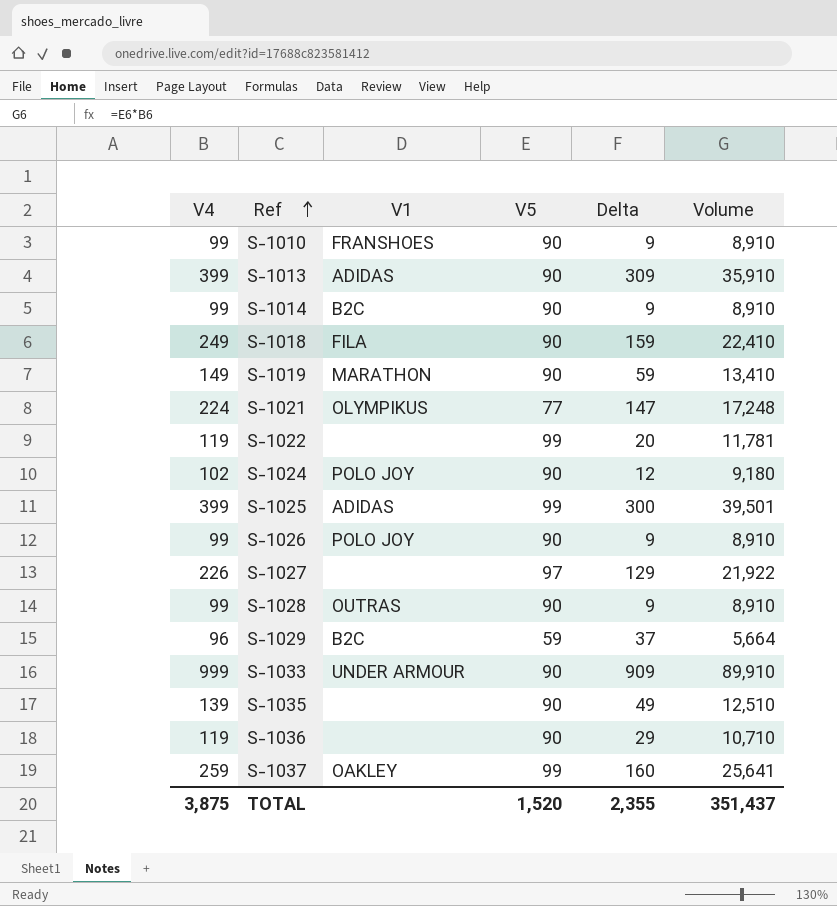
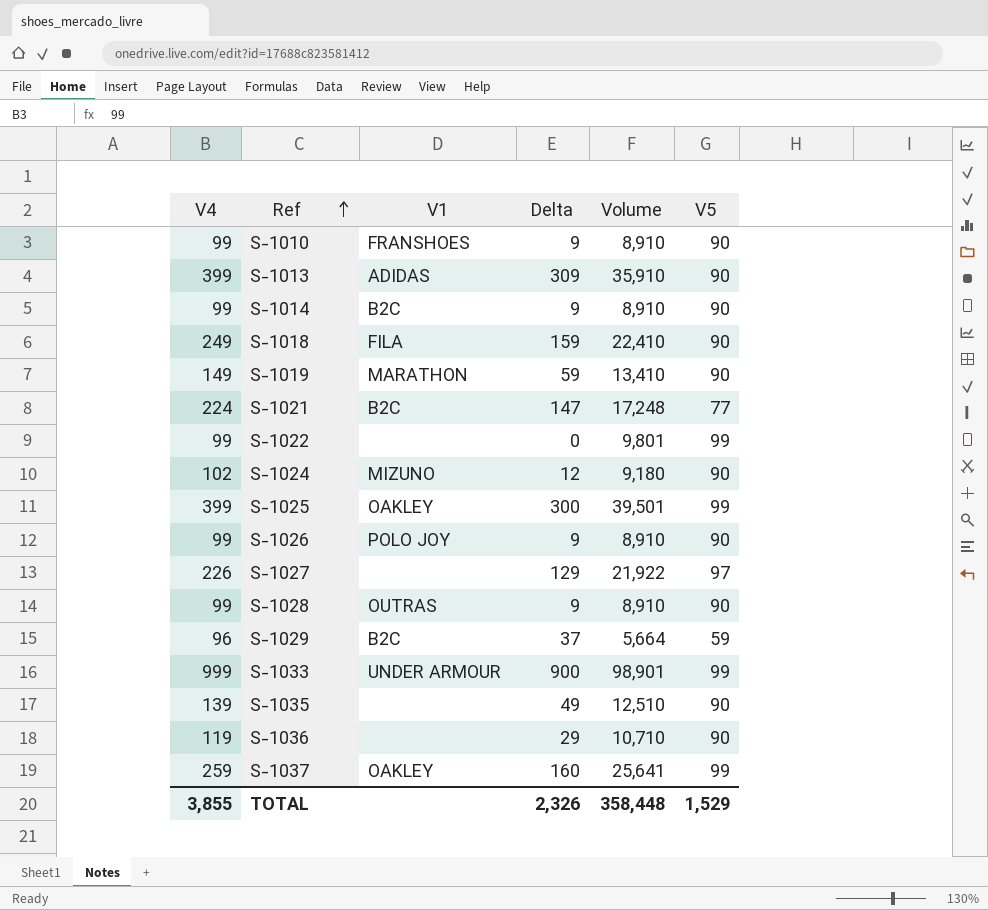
column V5 | position: 4 -> 6
S-1021 | V1: OLYMPIKUS -> B2C
S-1022 | V4: 119 -> 99
S-1022 | Delta: 20 -> 0
S-1022 | Volume: 11,781 -> 9,801
S-1024 | V1: POLO JOY -> MIZUNO
S-1025 | V1: ADIDAS -> OAKLEY
S-1033 | Delta: 909 -> 900
S-1033 | Volume: 89,910 -> 98,901
S-1033 | V5: 90 -> 99
TOTAL | V4: 3,875 -> 3,855
TOTAL | Delta: 2,355 -> 2,326
TOTAL | Volume: 351,437 -> 358,448
TOTAL | V5: 1,520 -> 1,529

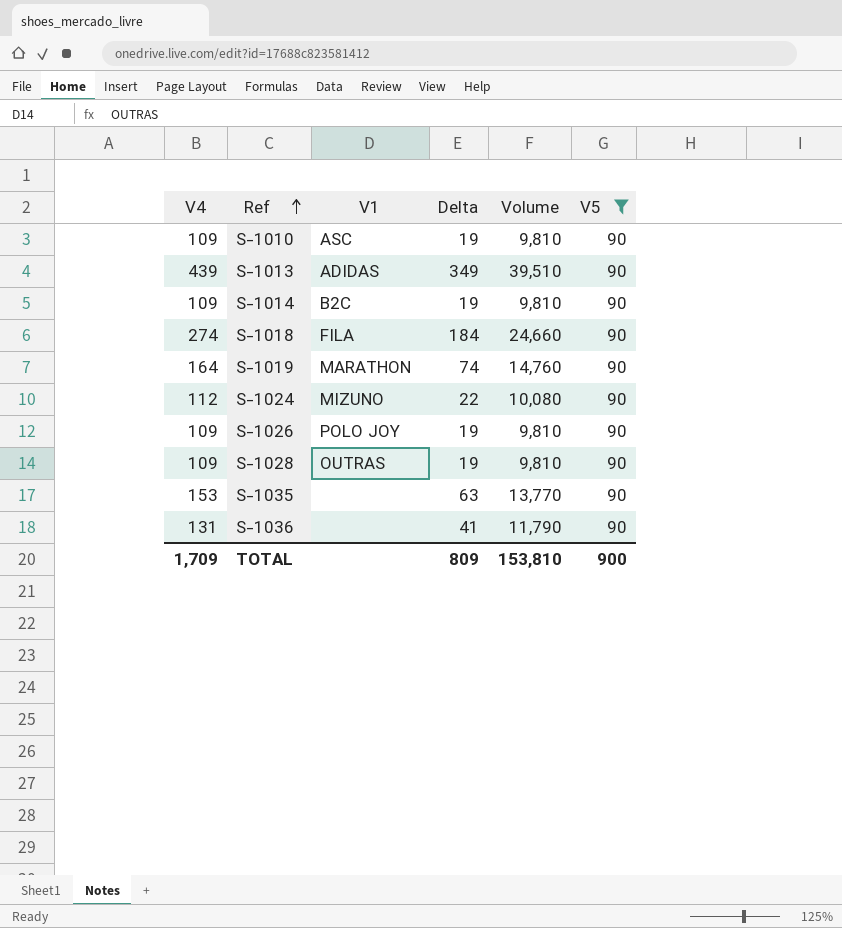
filter: none -> V5 = 90
S-1010 | V4: 99 -> 109
S-1010 | V1: FRANSHOES -> ASC
S-1010 | Delta: 9 -> 19
S-1010 | Volume: 8,910 -> 9,810
S-1013 | V4: 399 -> 439
S-1013 | Delta: 309 -> 349
S-1013 | Volume: 35,910 -> 39,510
S-1014 | V4: 99 -> 109
S-1014 | Delta: 9 -> 19
S-1014 | Volume: 8,910 -> 9,810
S-1018 | V4: 249 -> 274
S-1018 | Delta: 159 -> 184
S-1018 | Volume: 22,410 -> 24,660
S-1019 | V4: 149 -> 164
S-1019 | Delta: 59 -> 74
S-1019 | Volume: 13,410 -> 14,760
S-1024 | V4: 102 -> 112
S-1024 | Delta: 12 -> 22
S-1024 | Volume: 9,180 -> 10,080
S-1026 | V4: 99 -> 109
S-1026 | Delta: 9 -> 19
S-1026 | Volume: 8,910 -> 9,810
S-1028 | V4: 99 -> 109
S-1028 | Delta: 9 -> 19
S-1028 | Volume: 8,910 -> 9,810
S-1035 | V4: 139 -> 153
S-1035 | Delta: 49 -> 63
S-1035 | Volume: 12,510 -> 13,770
S-1036 | V4: 119 -> 131
S-1036 | Delta: 29 -> 41
S-1036 | Volume: 10,710 -> 11,790
TOTAL | V4: 3,855 -> 1,709
TOTAL | Delta: 2,326 -> 809
TOTAL | Volume: 358,448 -> 153,810
TOTAL | V5: 1,529 -> 900

